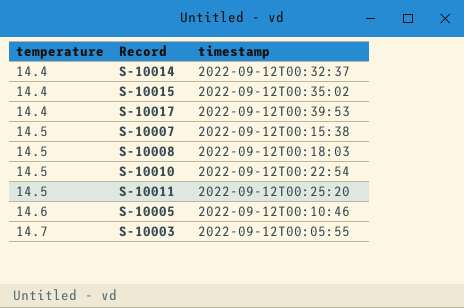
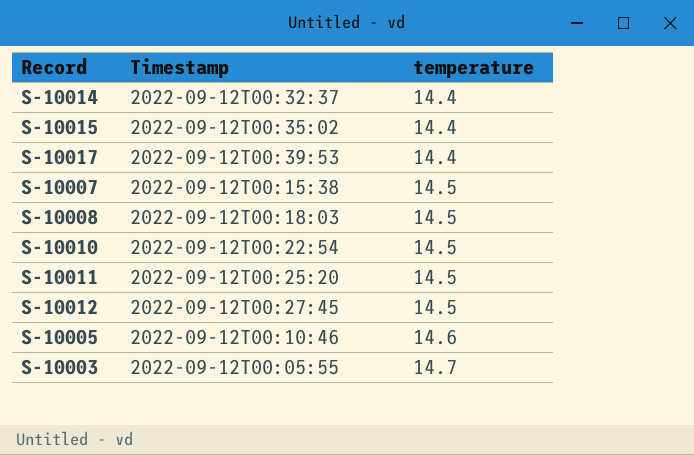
column name: timestamp -> Timestamp
column temperature | position: 1 -> 3
row S-10012: none -> 2022-09-12T00:27:45 | 14.5

